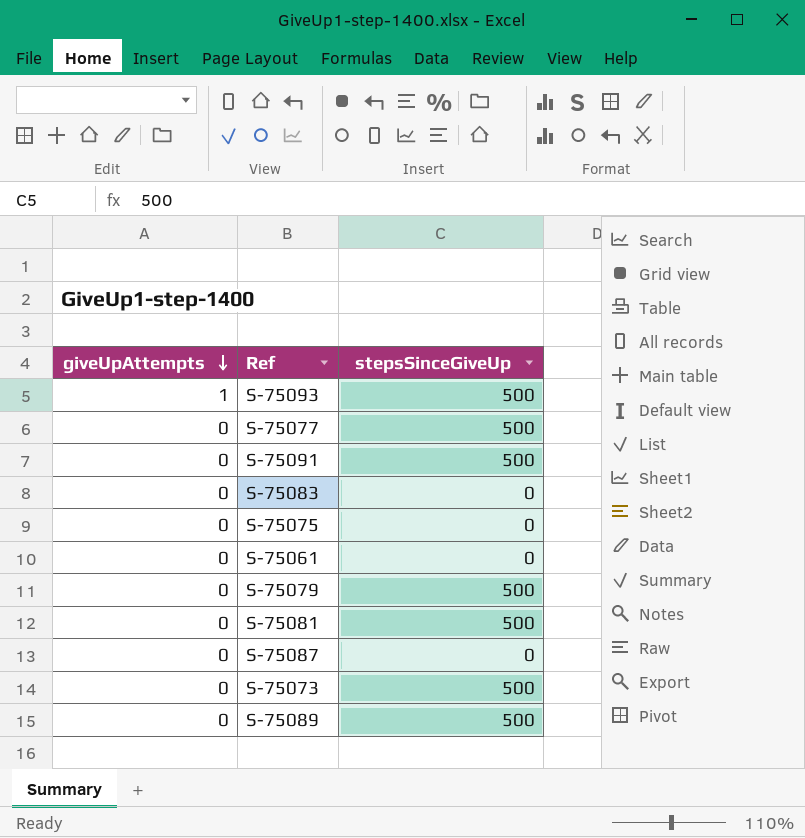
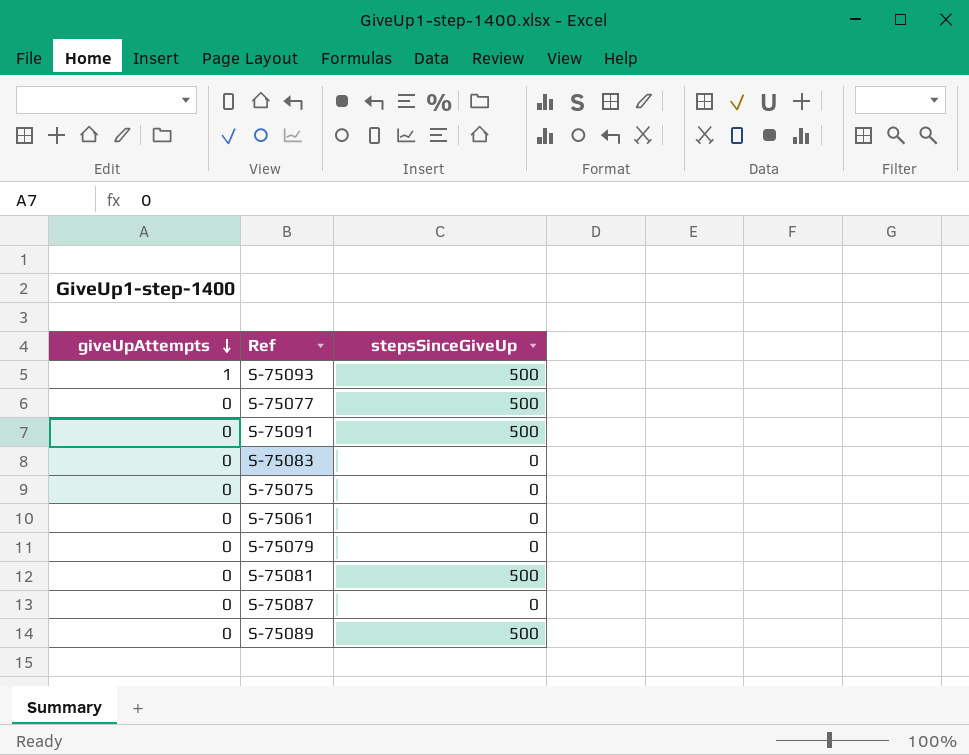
row S-75073: 0 | 500 -> none
S-75079 | stepsSinceGiveUp: 500 -> 0

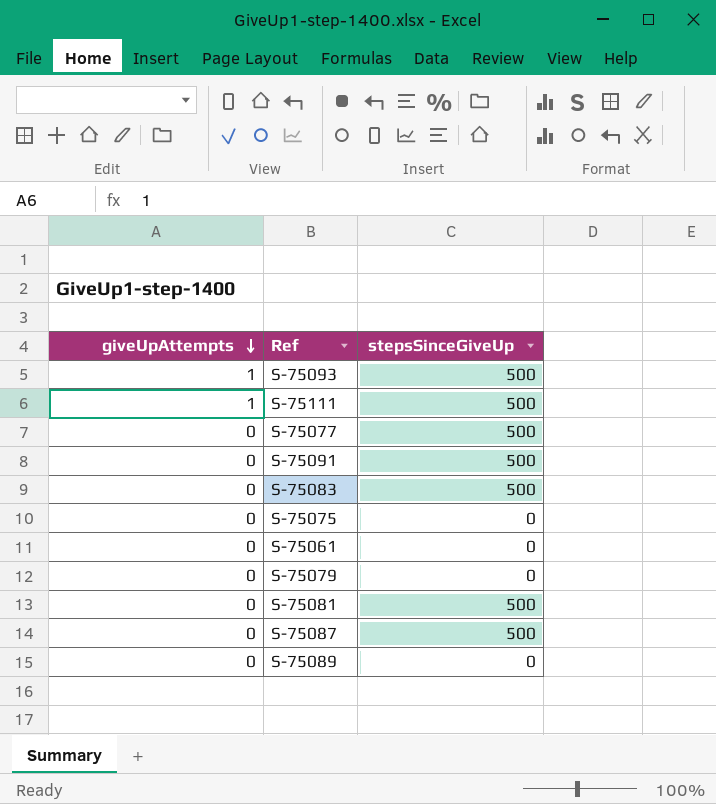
row S-75111: none -> 1 | 500
S-75083 | stepsSinceGiveUp: 0 -> 500
S-75087 | stepsSinceGiveUp: 0 -> 500
S-75089 | stepsSinceGiveUp: 500 -> 0

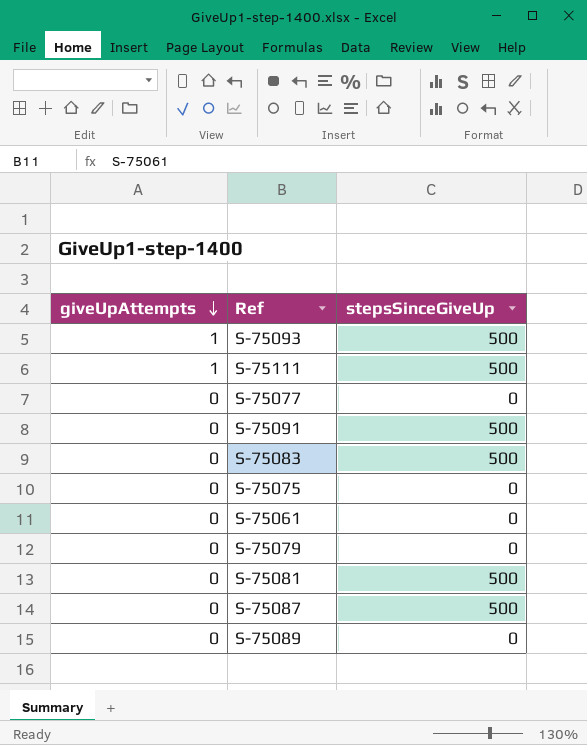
S-75077 | stepsSinceGiveUp: 500 -> 0

